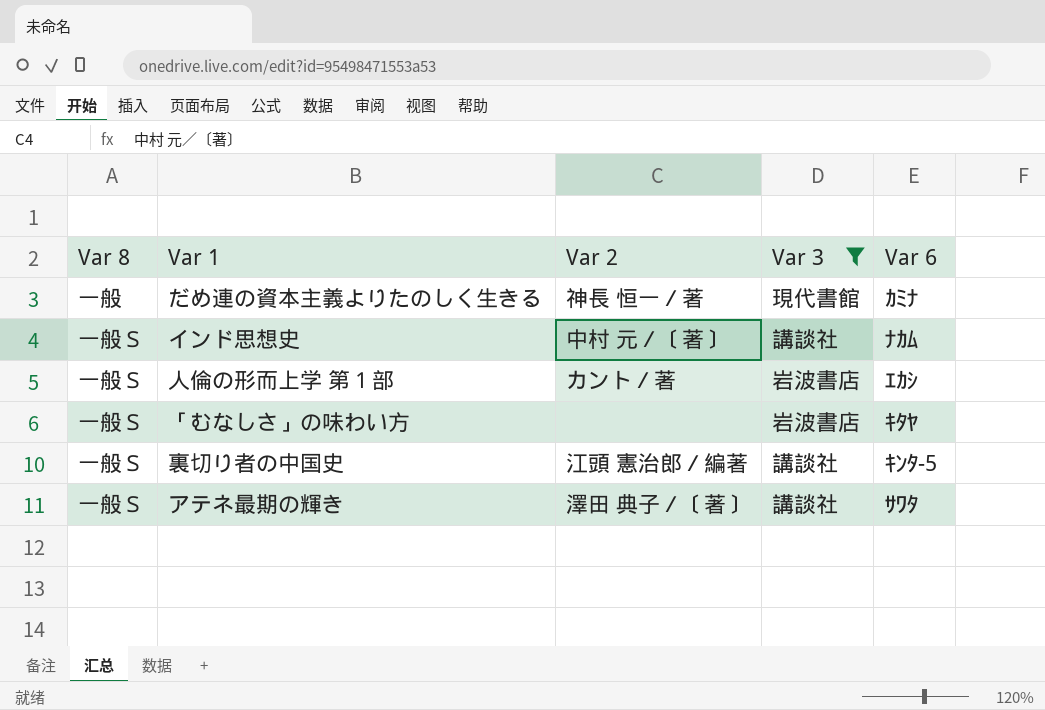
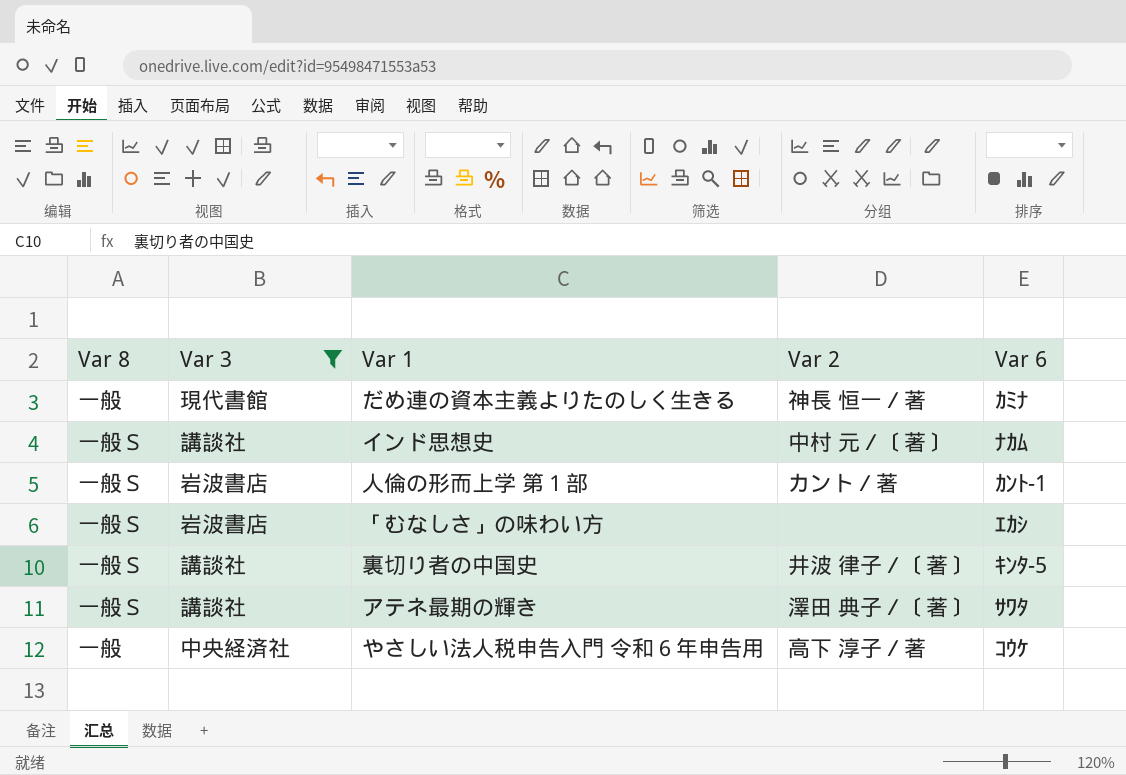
column Var 3 | position: 4 -> 2
人倫の形而上学 第１部 | Var 6: ｴｶｼ -> ｶﾝﾄ-1
「むなしさ」の味わい方 | Var 6: ｷﾀﾔ -> ｴｶｼ
裏切り者の中国史 | Var 2: 江頭 憲治郎／編著 -> 井波 律子／〔著〕
row やさしい法人税申告入門 令和６年申告用: none -> 一般 | 中央経済社 | 高下 淳子／著 | ｺｳｹ

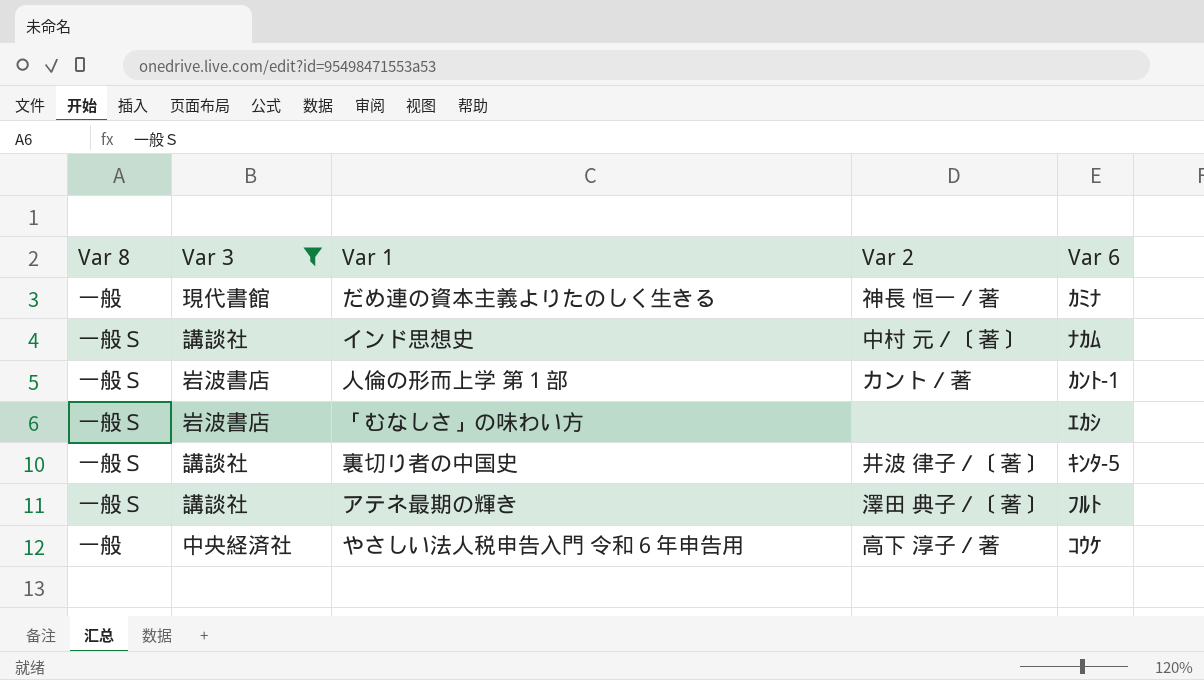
アテネ最期の輝き | Var 6: ｻﾜﾀ -> ﾌﾙﾄ

